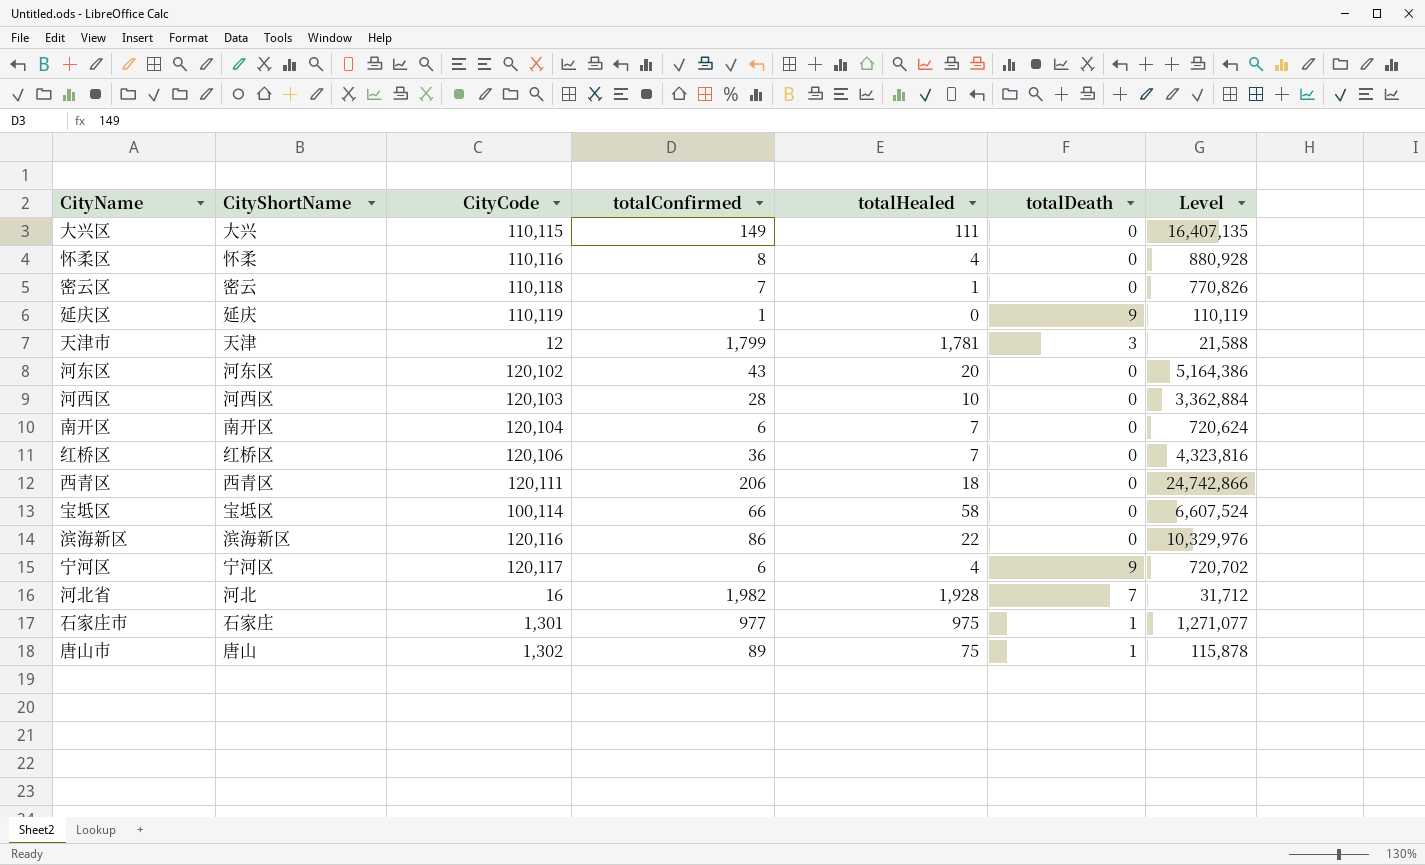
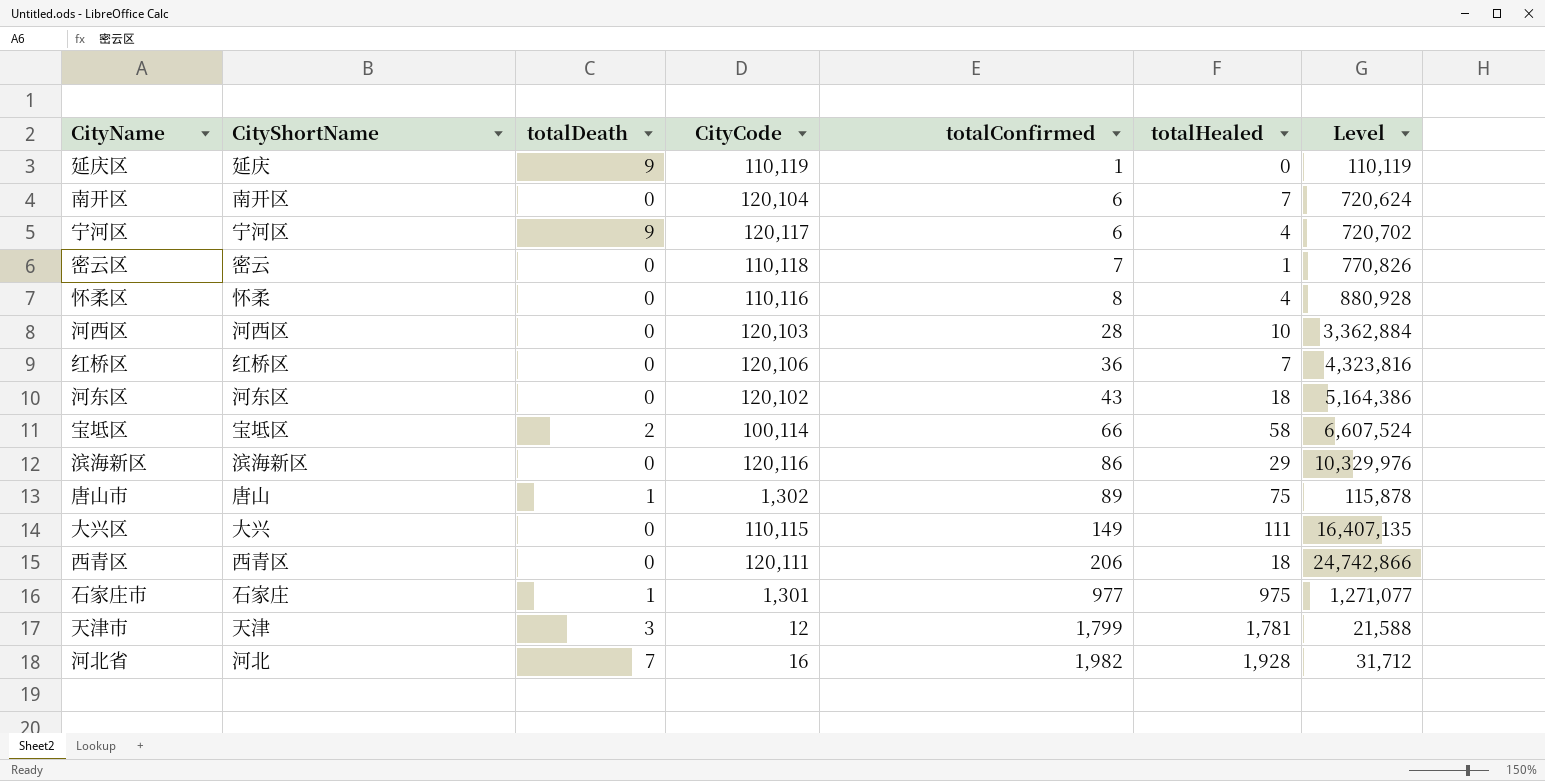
row order: none -> totalConfirmed ascending
column totalDeath | position: 6 -> 3
河东区 | totalHealed: 20 -> 18
宝坻区 | totalDeath: 0 -> 2
滨海新区 | totalHealed: 22 -> 29

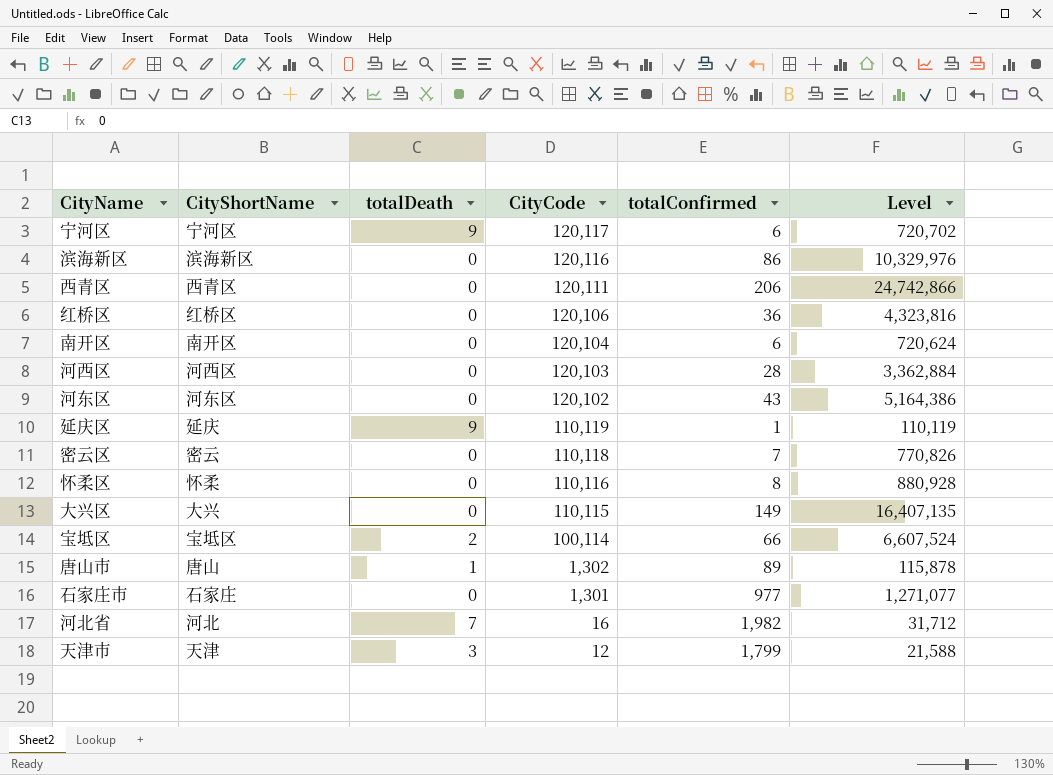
row order: totalConfirmed ascending -> CityCode descending
column totalHealed | position: 6 -> none
石家庄市 | totalDeath: 1 -> 0

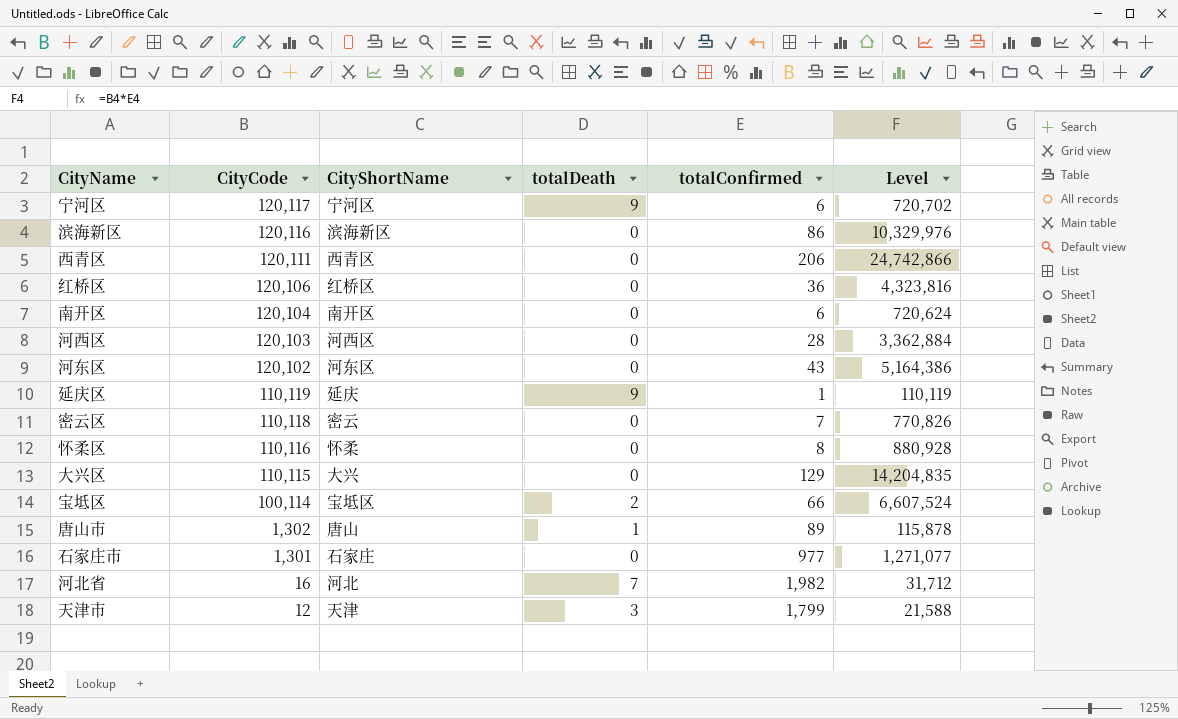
column CityCode | position: 4 -> 2
大兴区 | totalConfirmed: 149 -> 129
大兴区 | Level: 16,407,135 -> 14,204,835

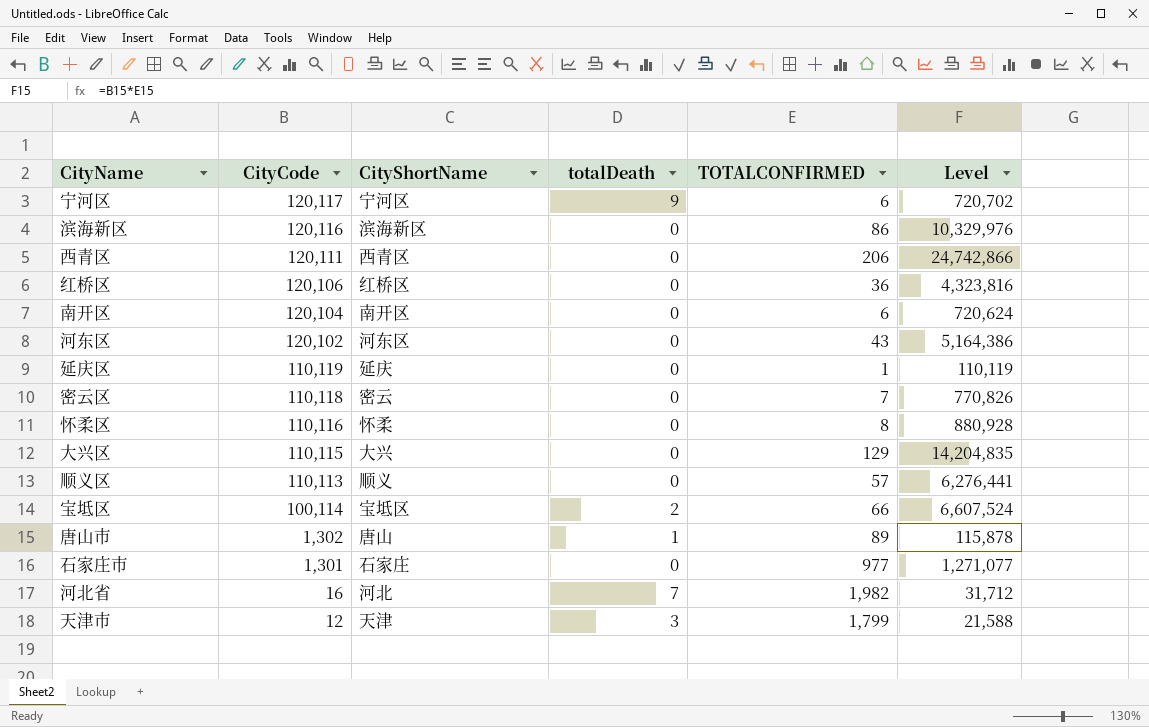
column name: totalConfirmed -> TOTALCONFIRMED
row 河西区: 120,103 | 河西区 | 0 | 28 | 3,362,884 -> none
延庆区 | totalDeath: 9 -> 0
row 顺义区: none -> 110,113 | 顺义 | 0 | 57 | 6,276,441

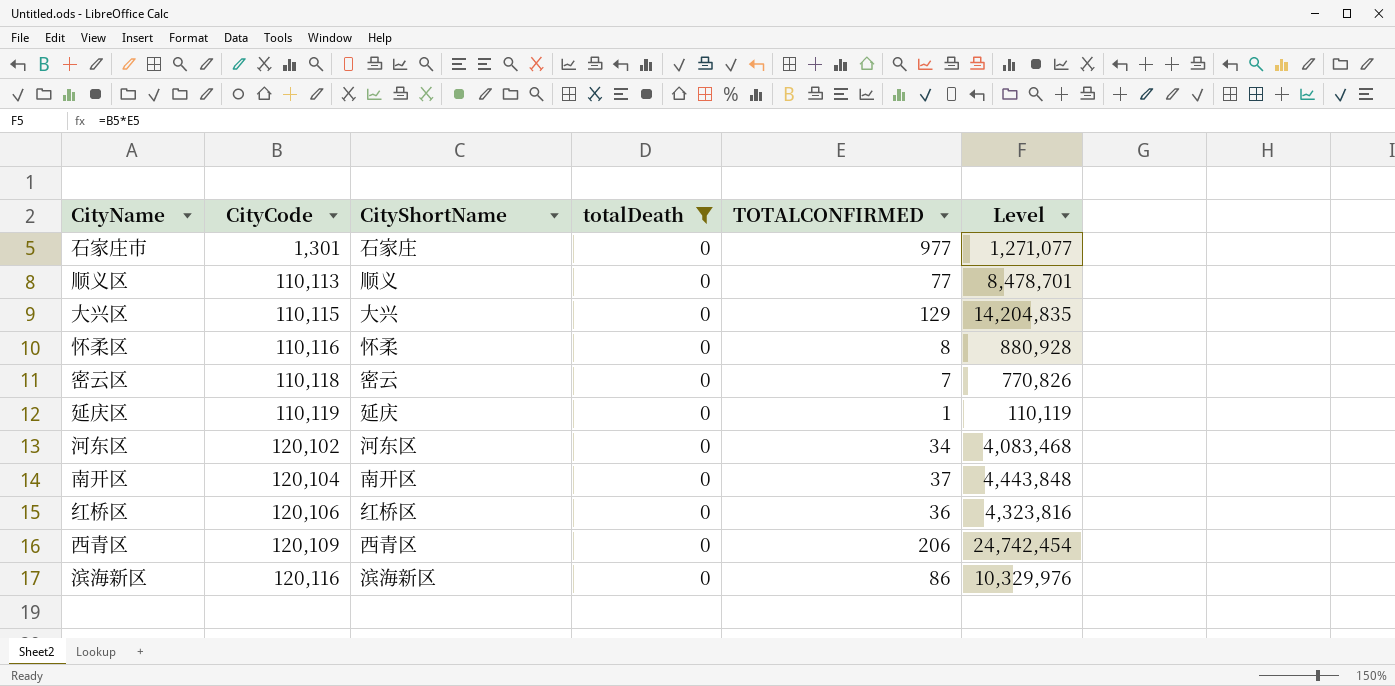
filter: none -> totalDeath = 0
row order: CityCode descending -> CityCode ascending
顺义区 | TOTALCONFIRMED: 57 -> 77
顺义区 | Level: 6,276,441 -> 8,478,701
河东区 | TOTALCONFIRMED: 43 -> 34
河东区 | Level: 5,164,386 -> 4,083,468
南开区 | TOTALCONFIRMED: 6 -> 37
南开区 | Level: 720,624 -> 4,443,848
西青区 | CityCode: 120,111 -> 120,109
西青区 | Level: 24,742,866 -> 24,742,454

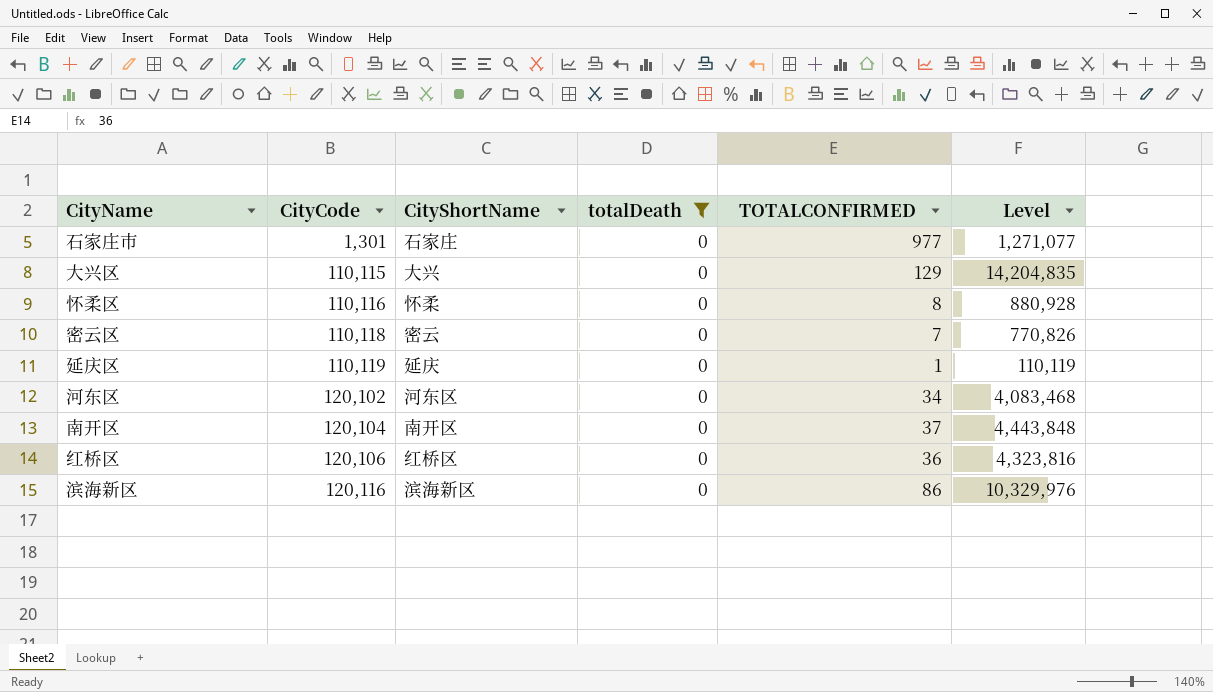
row 顺义区: 110,113 | 顺义 | 0 | 77 | 8,478,701 -> none
row 西青区: 120,109 | 西青区 | 0 | 206 | 24,742,454 -> none

